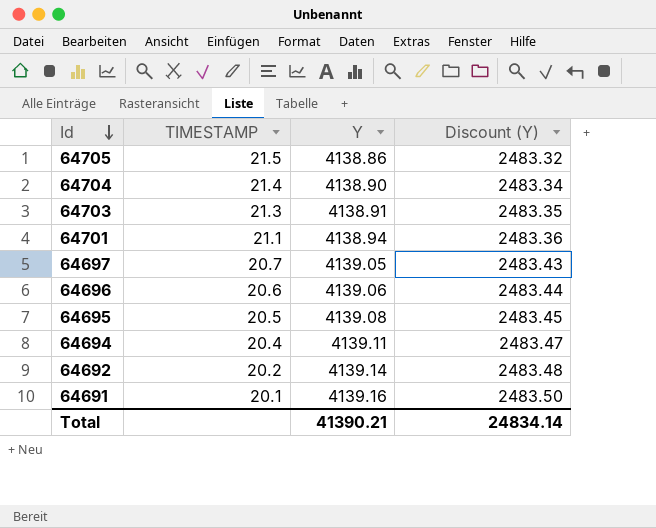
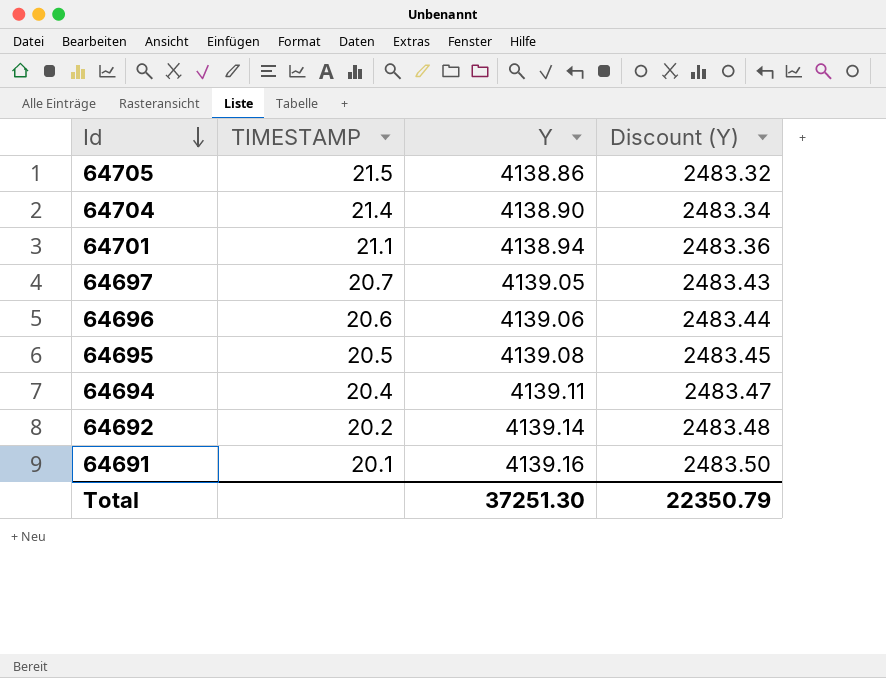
row 64703: 21.3 | 4138.91 | 2483.35 -> none
Total | Y: 41390.21 -> 37251.30
Total | Discount (Y): 24834.14 -> 22350.79

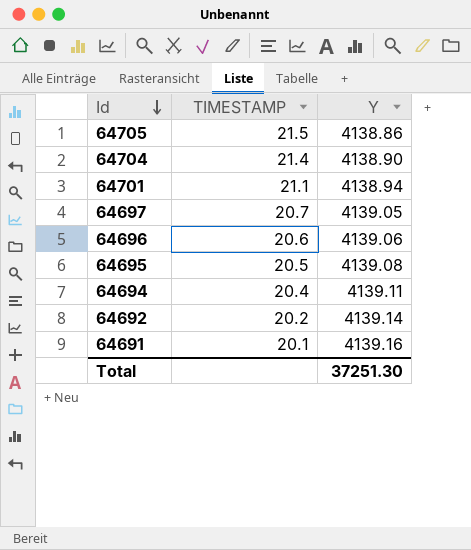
column Discount (Y) | formula: [Y] * 0.6 -> none

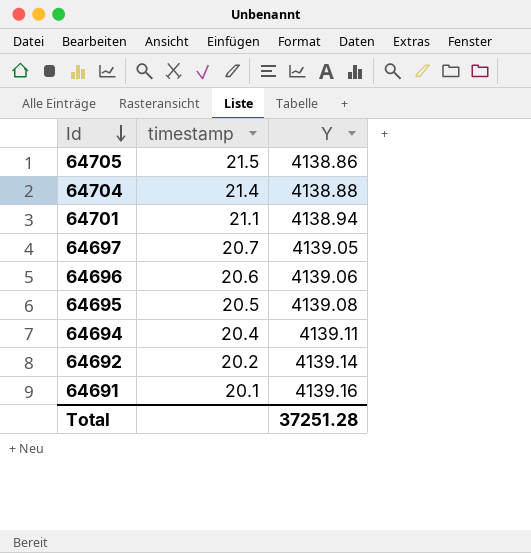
column name: TIMESTAMP -> timestamp
64704 | Y: 4138.90 -> 4138.88
Total | Y: 37251.30 -> 37251.28

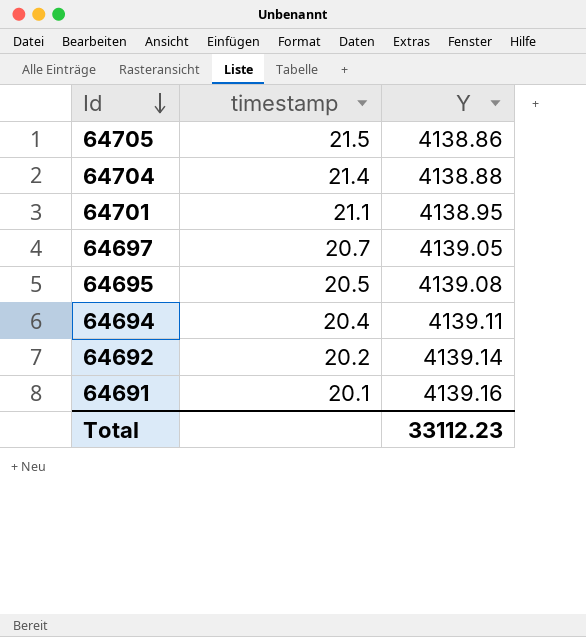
row 64696: 20.6 | 4139.06 -> none
64701 | Y: 4138.94 -> 4138.95
Total | Y: 37251.28 -> 33112.23

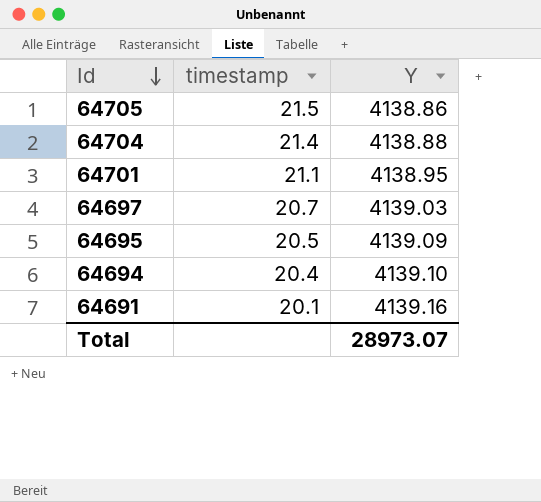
row 64692: 20.2 | 4139.14 -> none
64697 | Y: 4139.05 -> 4139.03
64695 | Y: 4139.08 -> 4139.09
64694 | Y: 4139.11 -> 4139.10
Total | Y: 33112.23 -> 28973.07

